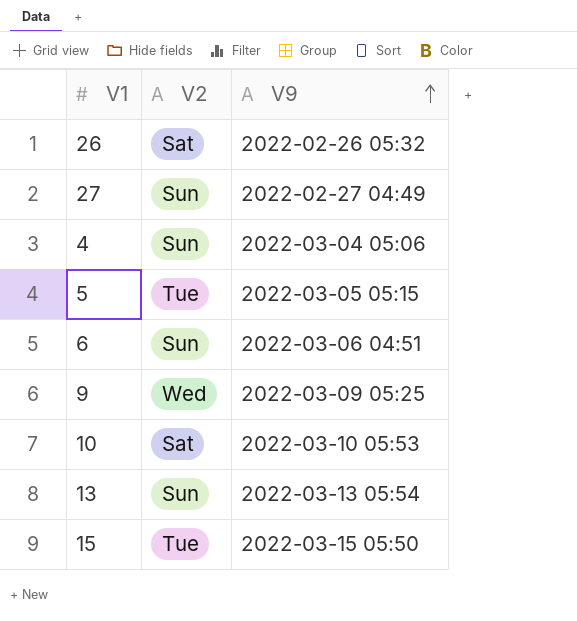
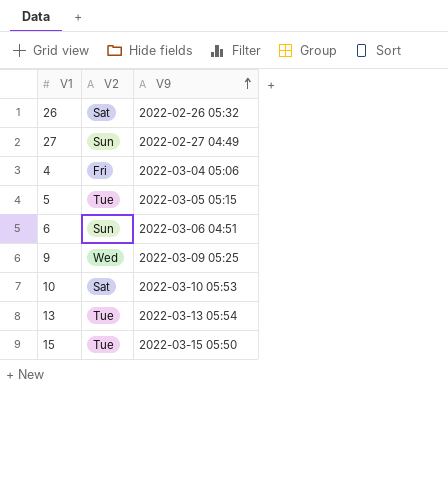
4 | V2: Sun -> Fri
13 | V2: Sun -> Tue

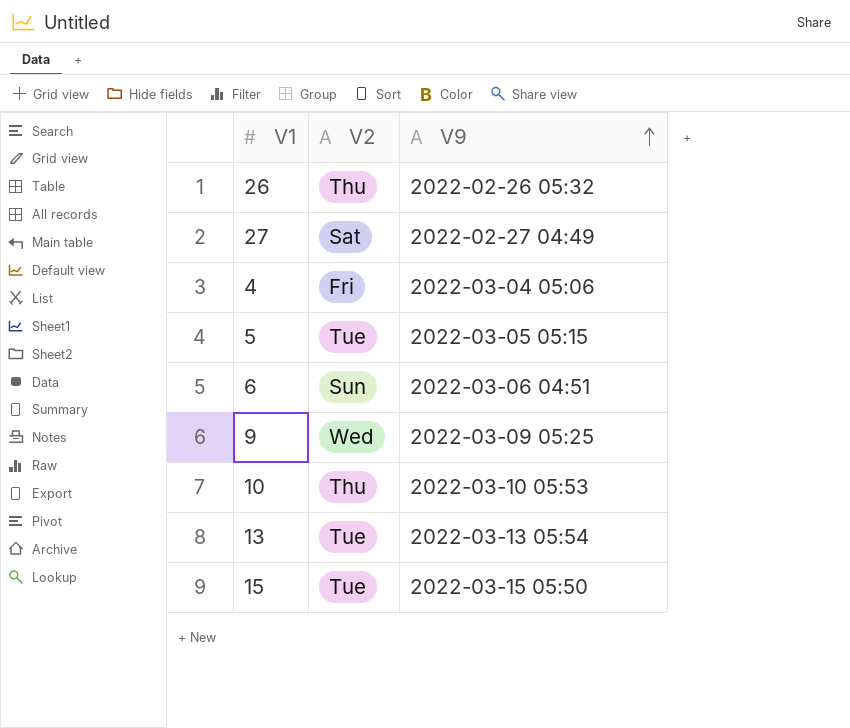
26 | V2: Sat -> Thu
27 | V2: Sun -> Sat
10 | V2: Sat -> Thu

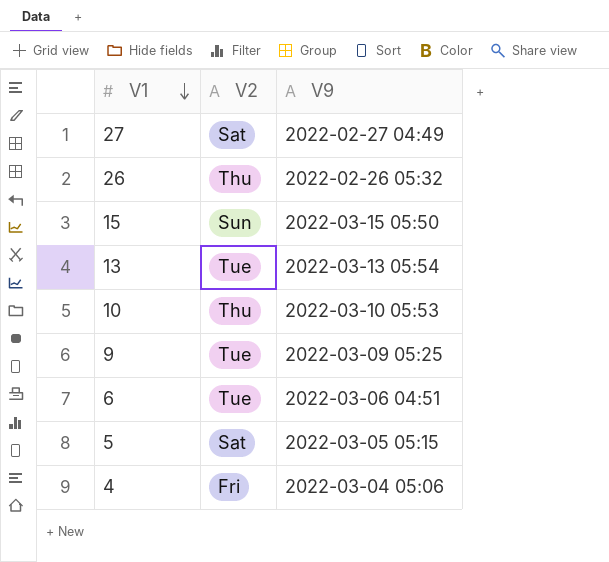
row order: V9 ascending -> V1 descending
15 | V2: Tue -> Sun
9 | V2: Wed -> Tue
6 | V2: Sun -> Tue
5 | V2: Tue -> Sat

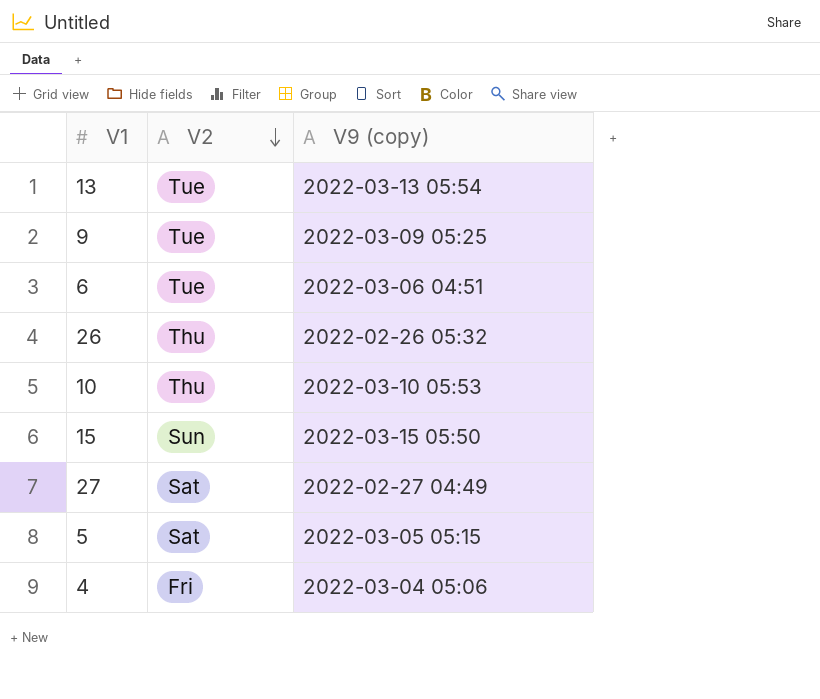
row order: V1 descending -> V2 descending
column name: V9 -> V9 (copy)

